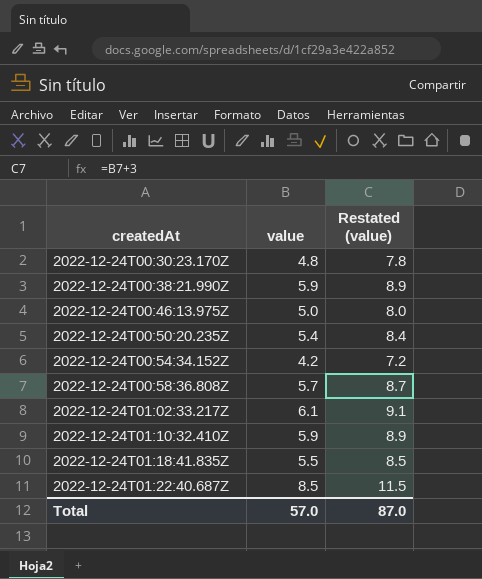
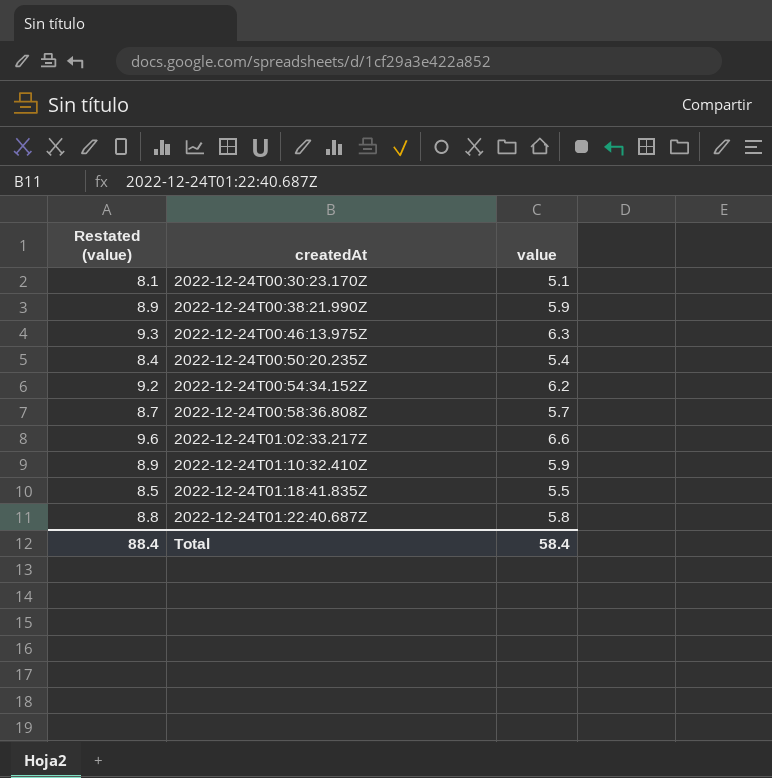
column Restated (value) | position: 3 -> 1
2022-12-24T00:30:23.170Z | Restated (value): 7.8 -> 8.1
2022-12-24T00:30:23.170Z | value: 4.8 -> 5.1
2022-12-24T00:46:13.975Z | Restated (value): 8.0 -> 9.3
2022-12-24T00:46:13.975Z | value: 5.0 -> 6.3
2022-12-24T00:54:34.152Z | Restated (value): 7.2 -> 9.2
2022-12-24T00:54:34.152Z | value: 4.2 -> 6.2
2022-12-24T01:02:33.217Z | Restated (value): 9.1 -> 9.6
2022-12-24T01:02:33.217Z | value: 6.1 -> 6.6
2022-12-24T01:22:40.687Z | Restated (value): 11.5 -> 8.8
2022-12-24T01:22:40.687Z | value: 8.5 -> 5.8
Total | Restated (value): 87.0 -> 88.4
Total | value: 57.0 -> 58.4

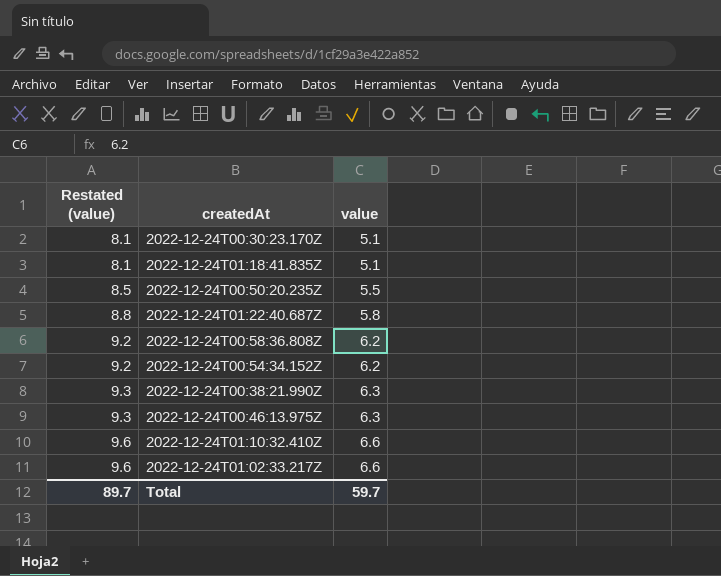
row order: createdAt ascending -> Restated (value) ascending
2022-12-24T01:18:41.835Z | Restated (value): 8.5 -> 8.1
2022-12-24T01:18:41.835Z | value: 5.5 -> 5.1
2022-12-24T00:50:20.235Z | Restated (value): 8.4 -> 8.5
2022-12-24T00:50:20.235Z | value: 5.4 -> 5.5
2022-12-24T00:58:36.808Z | Restated (value): 8.7 -> 9.2
2022-12-24T00:58:36.808Z | value: 5.7 -> 6.2
2022-12-24T00:38:21.990Z | Restated (value): 8.9 -> 9.3
2022-12-24T00:38:21.990Z | value: 5.9 -> 6.3
2022-12-24T01:10:32.410Z | Restated (value): 8.9 -> 9.6
2022-12-24T01:10:32.410Z | value: 5.9 -> 6.6
Total | Restated (value): 88.4 -> 89.7
Total | value: 58.4 -> 59.7

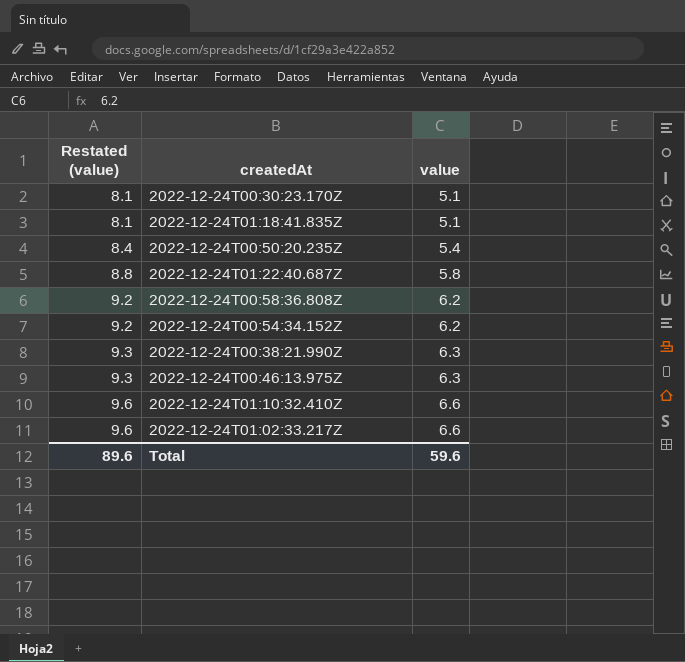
2022-12-24T00:50:20.235Z | Restated (value): 8.5 -> 8.4
2022-12-24T00:50:20.235Z | value: 5.5 -> 5.4
Total | Restated (value): 89.7 -> 89.6
Total | value: 59.7 -> 59.6

